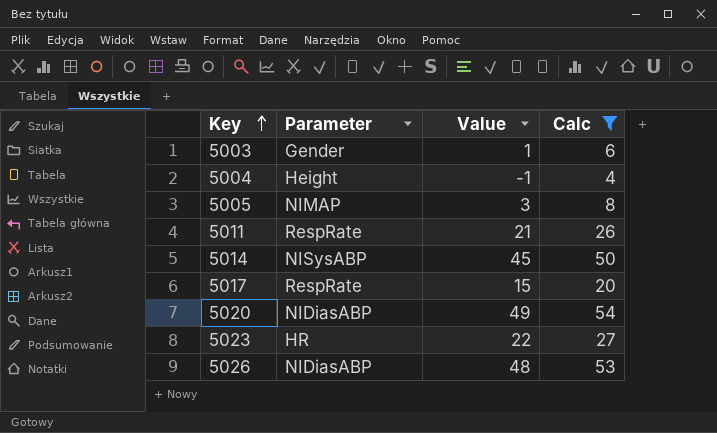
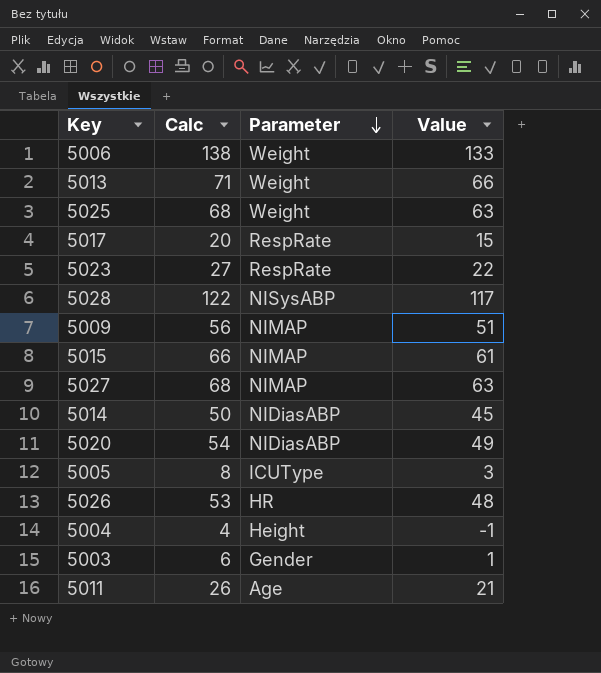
filter: Calc <= 54 -> none
row order: Key ascending -> Parameter descending
column Calc | position: 4 -> 2
5023 | Parameter: HR -> RespRate
5014 | Parameter: NISysABP -> NIDiasABP
5005 | Parameter: NIMAP -> ICUType
5026 | Parameter: NIDiasABP -> HR
5011 | Parameter: RespRate -> Age

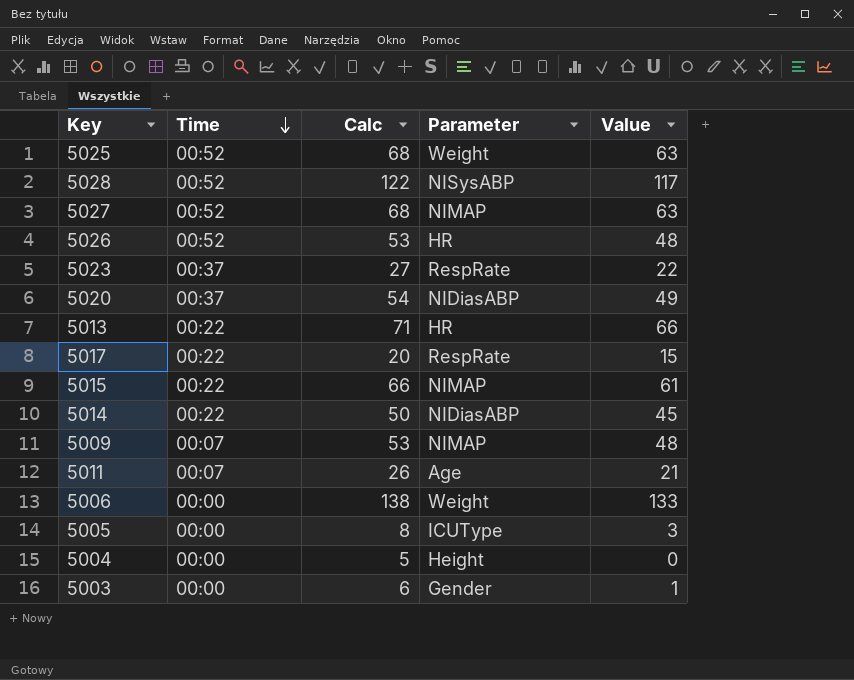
row order: Parameter descending -> Time descending
column Time | position: none -> 2
5013 | Parameter: Weight -> HR
5009 | Calc: 56 -> 53
5009 | Value: 51 -> 48
5004 | Calc: 4 -> 5
5004 | Value: -1 -> 0

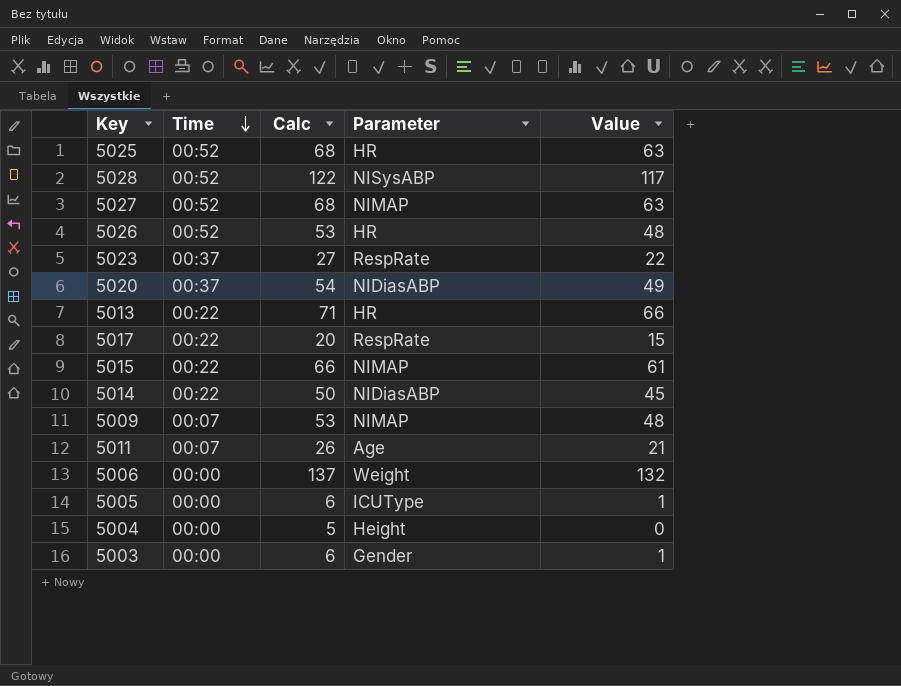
5025 | Parameter: Weight -> HR
5006 | Calc: 138 -> 137
5006 | Value: 133 -> 132
5005 | Calc: 8 -> 6
5005 | Value: 3 -> 1

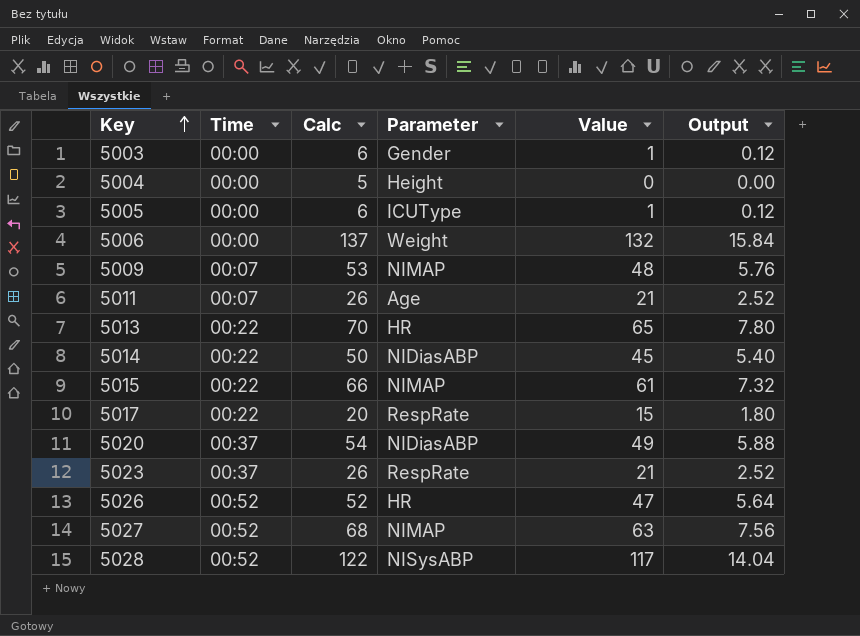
row order: Time descending -> Key ascending
column Output | formula: none -> [Value] * 0.12
row 5025: 00:52 | 68 | HR | 63 -> none
5013 | Calc: 71 -> 70
5013 | Value: 66 -> 65
5023 | Calc: 27 -> 26
5023 | Value: 22 -> 21
5026 | Calc: 53 -> 52
5026 | Value: 48 -> 47

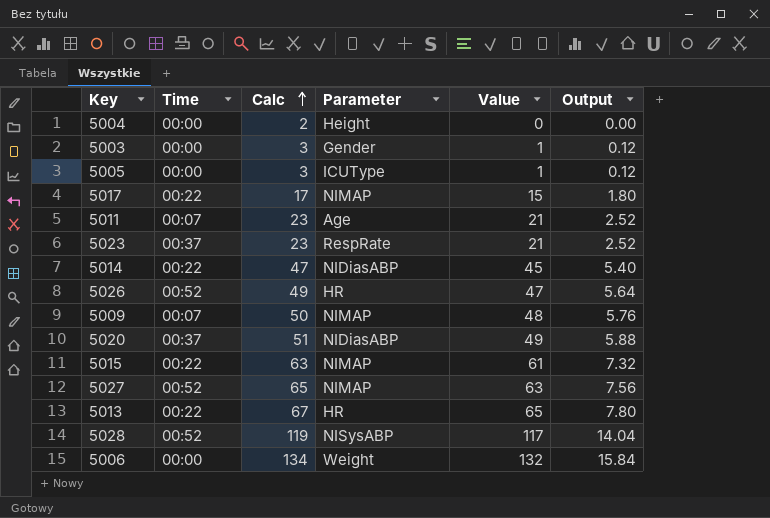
row order: Key ascending -> Calc ascending
column Calc | formula: [Value] + 5 -> [Value] + 2
5017 | Parameter: RespRate -> NIMAP

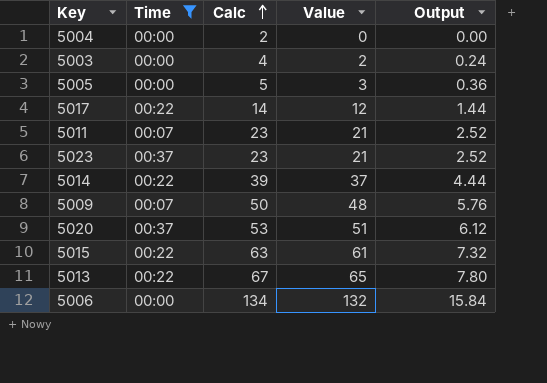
filter: none -> Time != 00:52
column Parameter | position: 4 -> none
5003 | Calc: 3 -> 4
5003 | Value: 1 -> 2
5003 | Output: 0.12 -> 0.24
5005 | Calc: 3 -> 5
5005 | Value: 1 -> 3
5005 | Output: 0.12 -> 0.36
5017 | Calc: 17 -> 14
5017 | Value: 15 -> 12
5017 | Output: 1.80 -> 1.44
5014 | Calc: 47 -> 39
5014 | Value: 45 -> 37
5014 | Output: 5.40 -> 4.44
5020 | Calc: 51 -> 53
5020 | Value: 49 -> 51
5020 | Output: 5.88 -> 6.12

